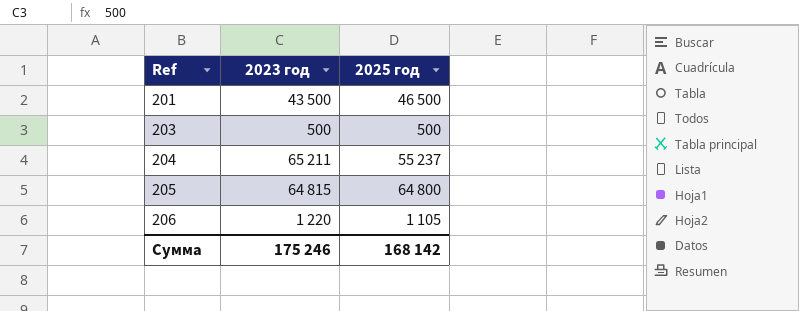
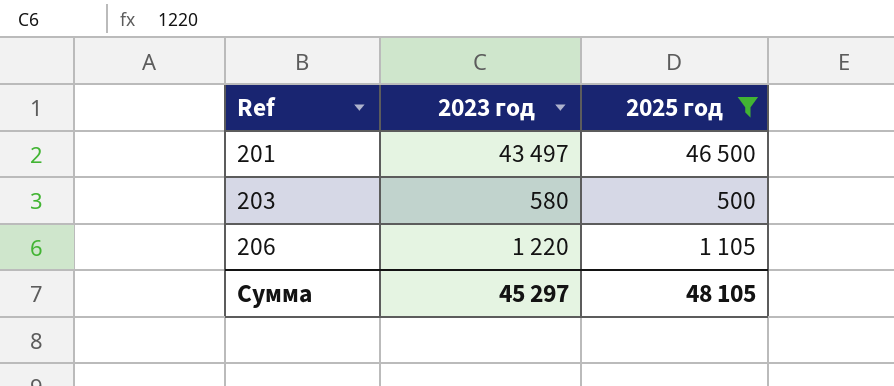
filter: none -> 2025 год <= 46 500
201 | 2023 год: 43 500 -> 43 497
203 | 2023 год: 500 -> 580
Сумма | 2023 год: 175 246 -> 45 297
Сумма | 2025 год: 168 142 -> 48 105

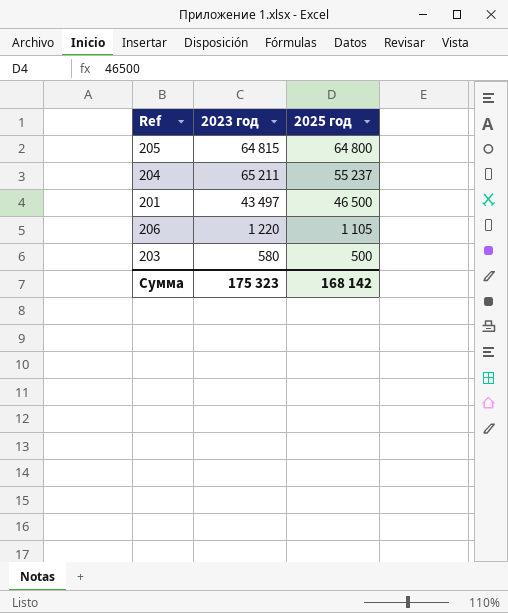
filter: 2025 год <= 46 500 -> none
row order: Ref ascending -> 2025 год descending
Сумма | 2023 год: 45 297 -> 175 323
Сумма | 2025 год: 48 105 -> 168 142

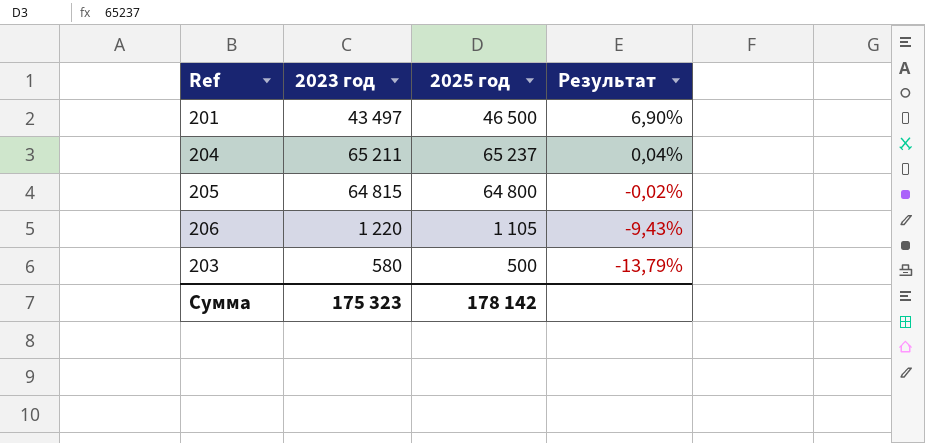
row order: 2025 год descending -> Результат descending
column Результат | formula: none -> ([2025 год] - [2023 год]) / [2023 год]
204 | 2025 год: 55 237 -> 65 237
Сумма | 2025 год: 168 142 -> 178 142

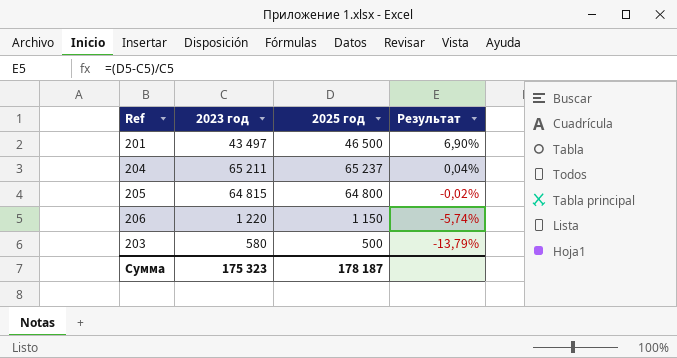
206 | 2025 год: 1 105 -> 1 150
206 | Результат: -9,43% -> -5,74%
Сумма | 2025 год: 178 142 -> 178 187

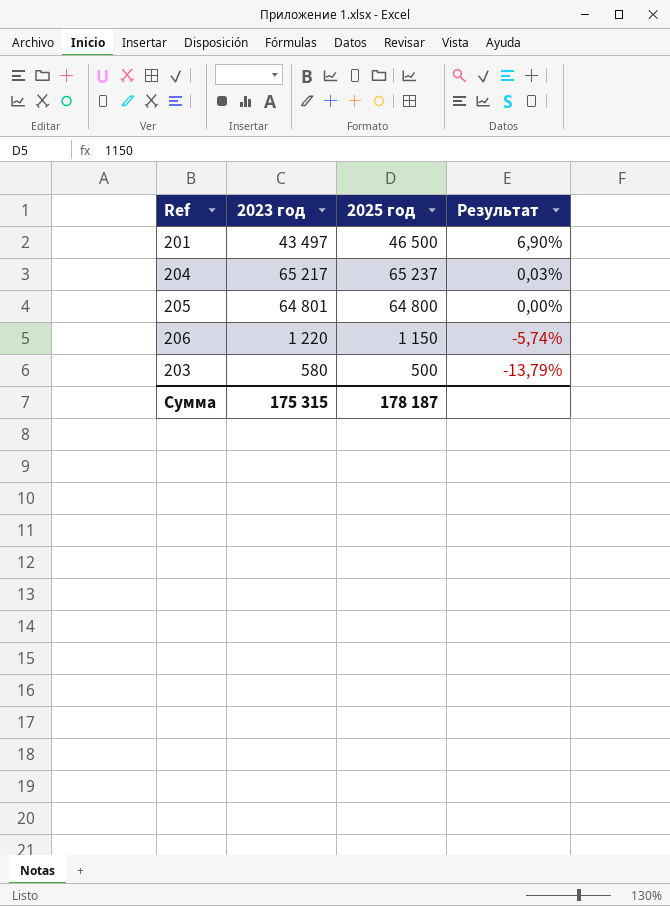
204 | 2023 год: 65 211 -> 65 217
204 | Результат: 0,04% -> 0,03%
205 | 2023 год: 64 815 -> 64 801
205 | Результат: -0,02% -> 0,00%
Сумма | 2023 год: 175 323 -> 175 315

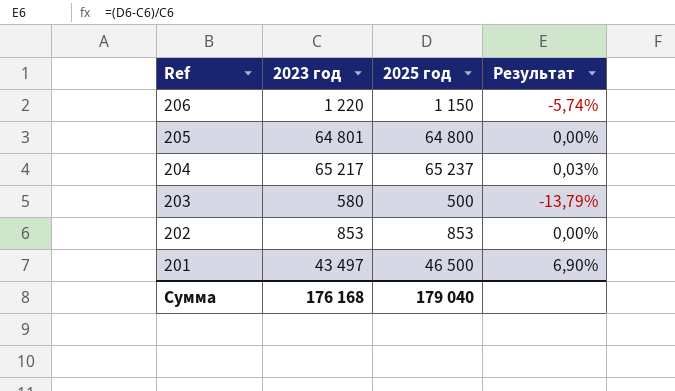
row order: Результат descending -> Ref descending
row 202: none -> 853 | 853 | 0,00%
Сумма | 2023 год: 175 315 -> 176 168
Сумма | 2025 год: 178 187 -> 179 040

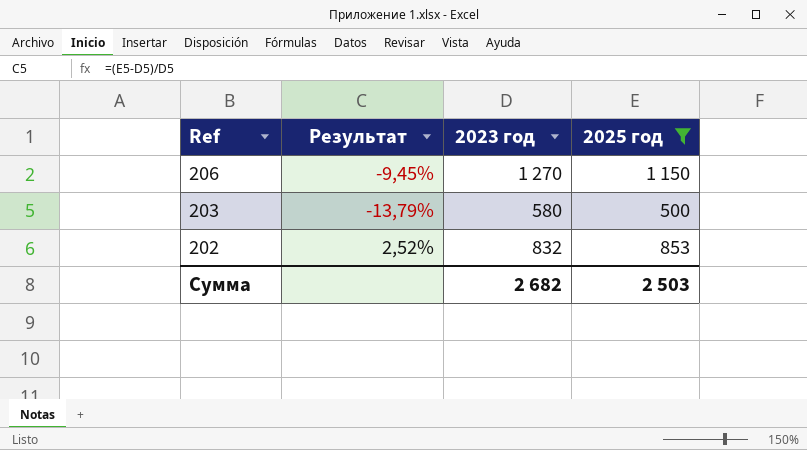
filter: none -> 2025 год <= 1 150
column Результат | position: 4 -> 2
206 | Результат: -5,74% -> -9,45%
206 | 2023 год: 1 220 -> 1 270
202 | Результат: 0,00% -> 2,52%
202 | 2023 год: 853 -> 832
Сумма | 2023 год: 176 168 -> 2 682
Сумма | 2025 год: 179 040 -> 2 503

